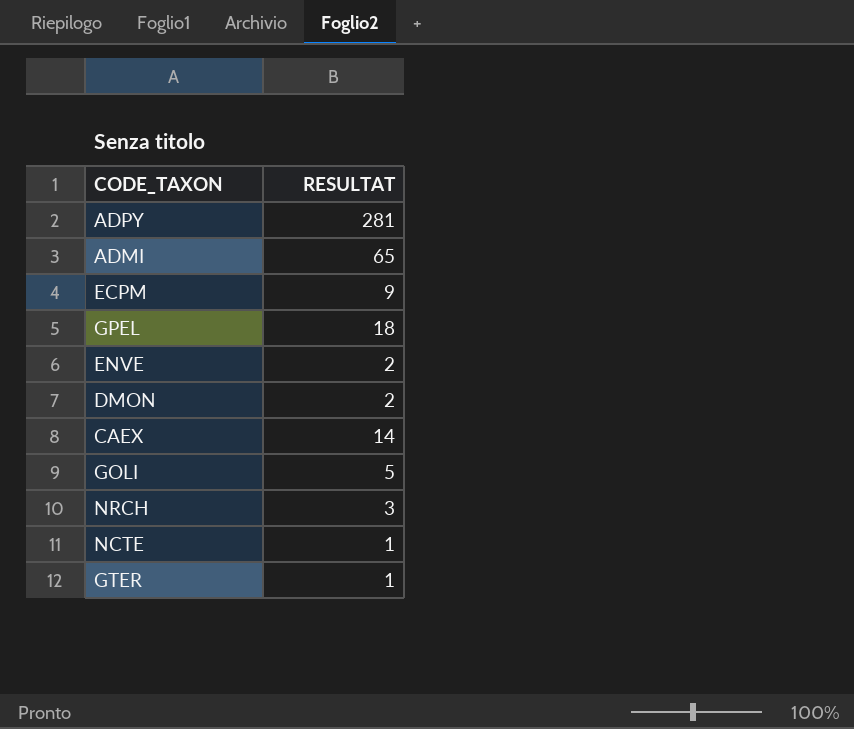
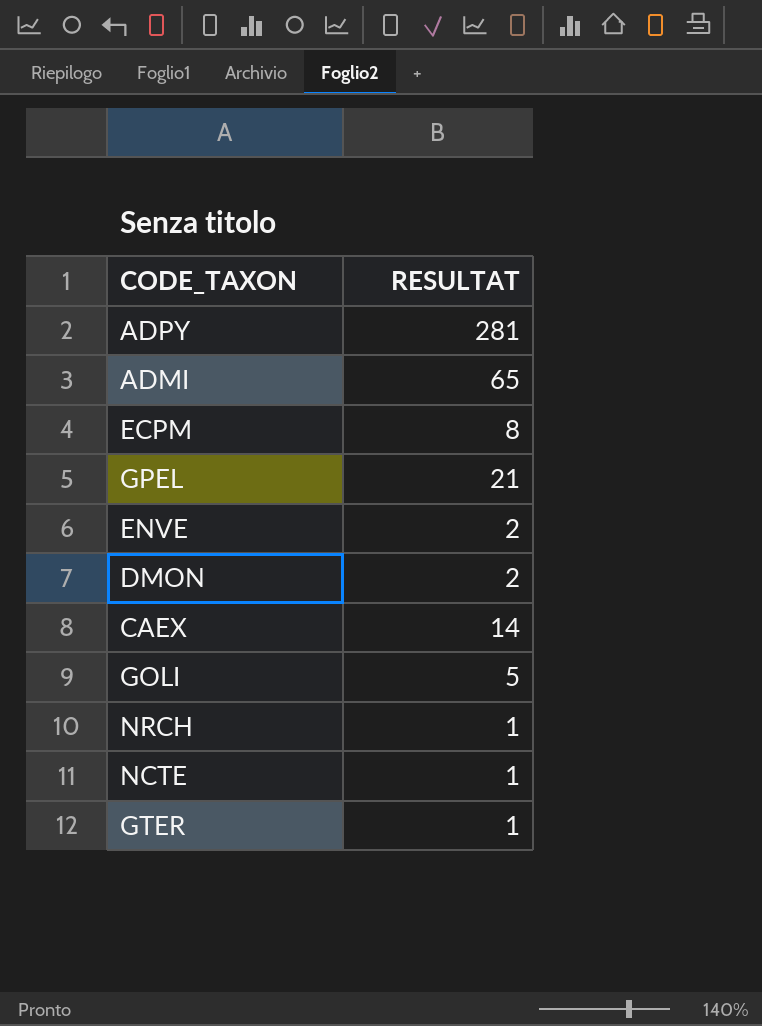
ECPM | RESULTAT: 9 -> 8
GPEL | RESULTAT: 18 -> 21
NRCH | RESULTAT: 3 -> 1

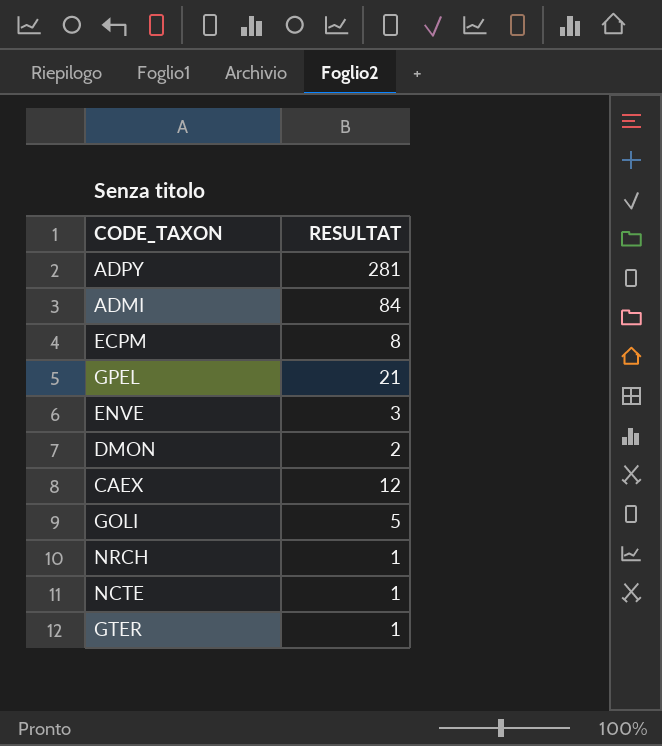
ADMI | RESULTAT: 65 -> 84
ENVE | RESULTAT: 2 -> 3
CAEX | RESULTAT: 14 -> 12

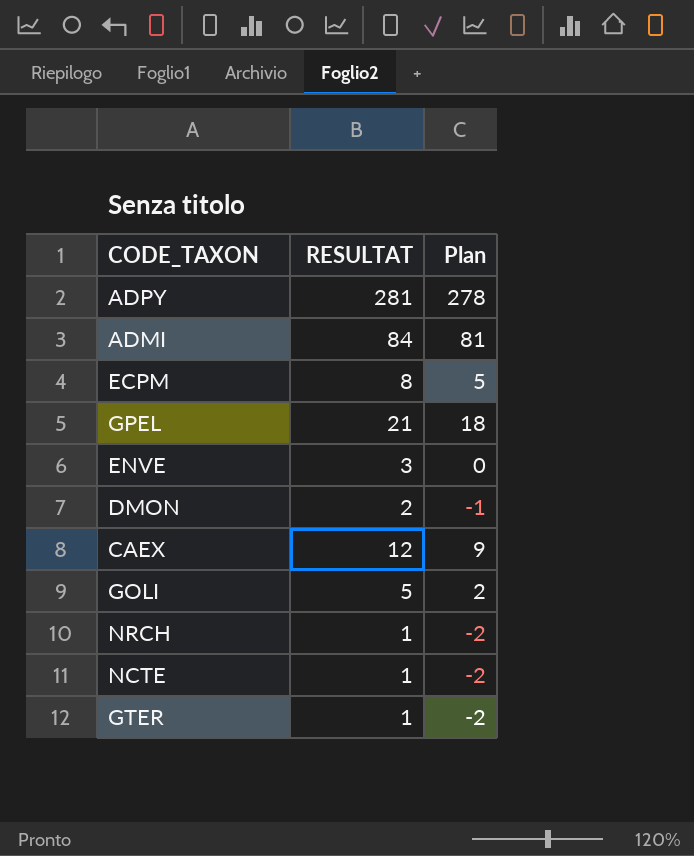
column Plan | formula: none -> [RESULTAT] - 3

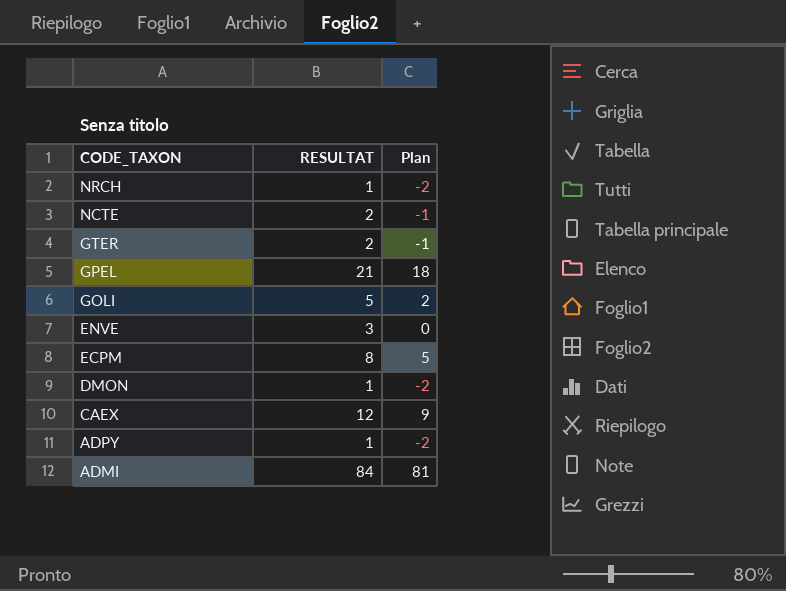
row order: none -> CODE_TAXON descending
NCTE | RESULTAT: 1 -> 2
NCTE | Plan: -2 -> -1
GTER | RESULTAT: 1 -> 2
GTER | Plan: -2 -> -1
DMON | RESULTAT: 2 -> 1
DMON | Plan: -1 -> -2
ADPY | RESULTAT: 281 -> 1
ADPY | Plan: 278 -> -2

